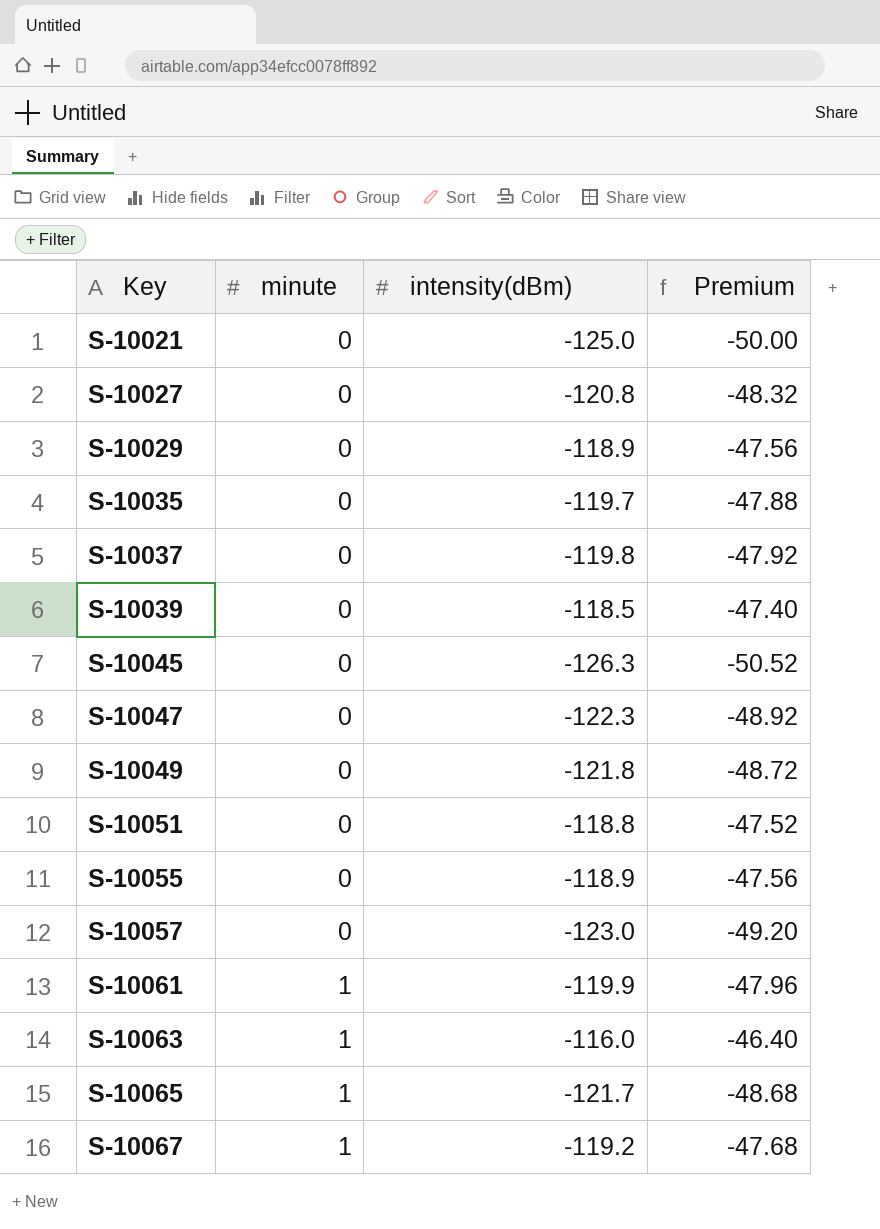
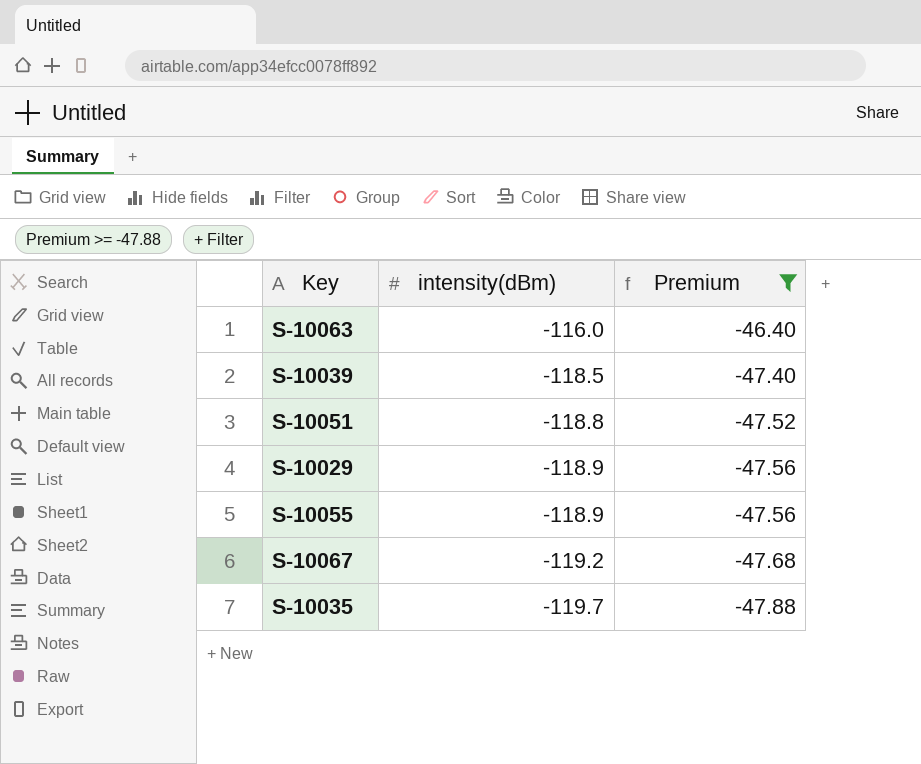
filter: none -> Premium >= -47.88
row order: Key ascending -> intensity(dBm) descending
column minute | position: 2 -> none

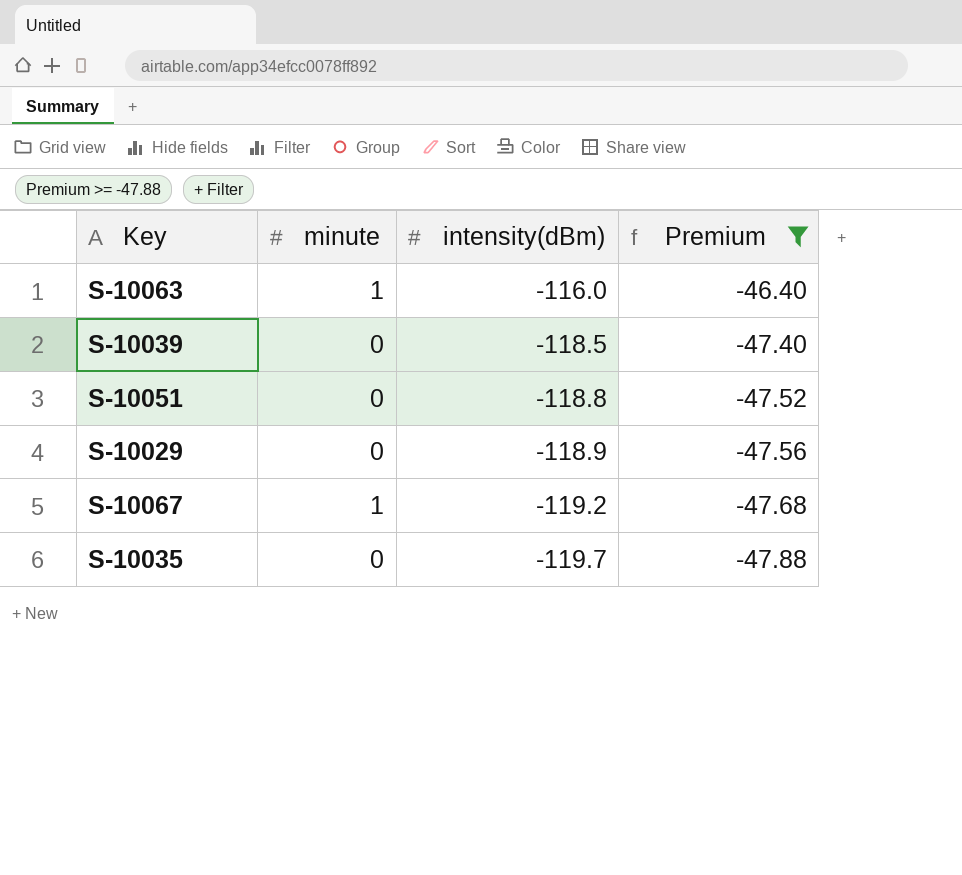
column minute | position: none -> 2
row S-10055: -118.9 | -47.56 -> none

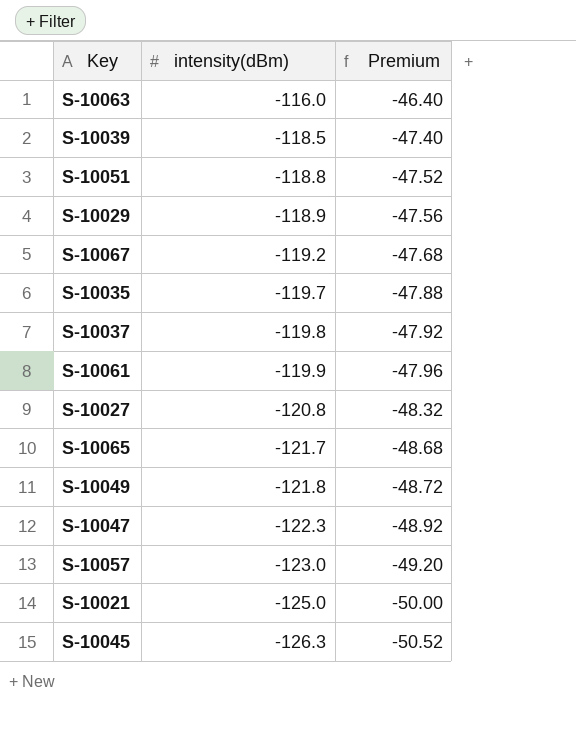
filter: Premium >= -47.88 -> none
column minute | position: 2 -> none

